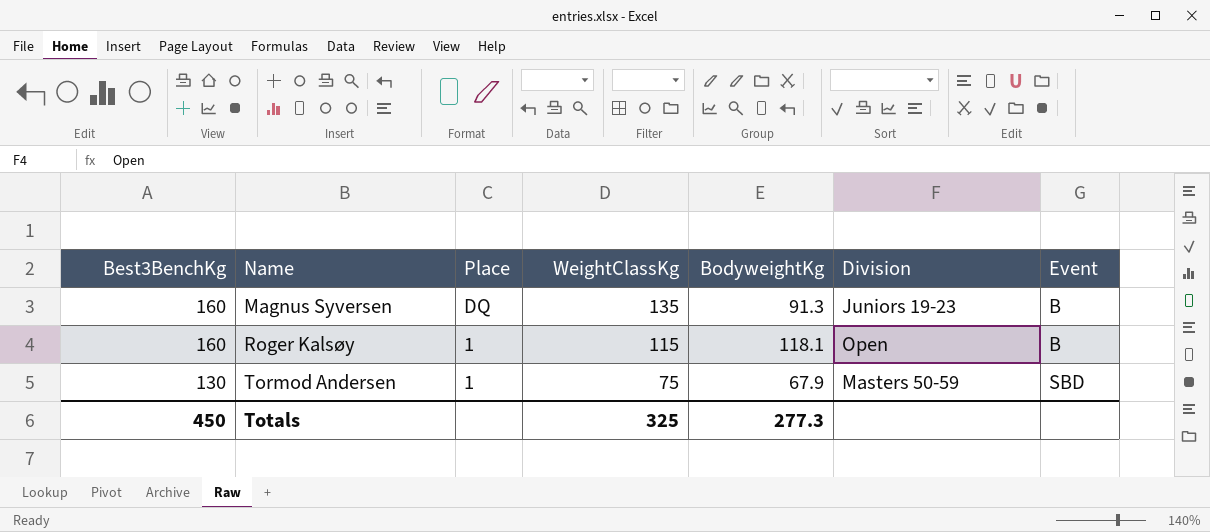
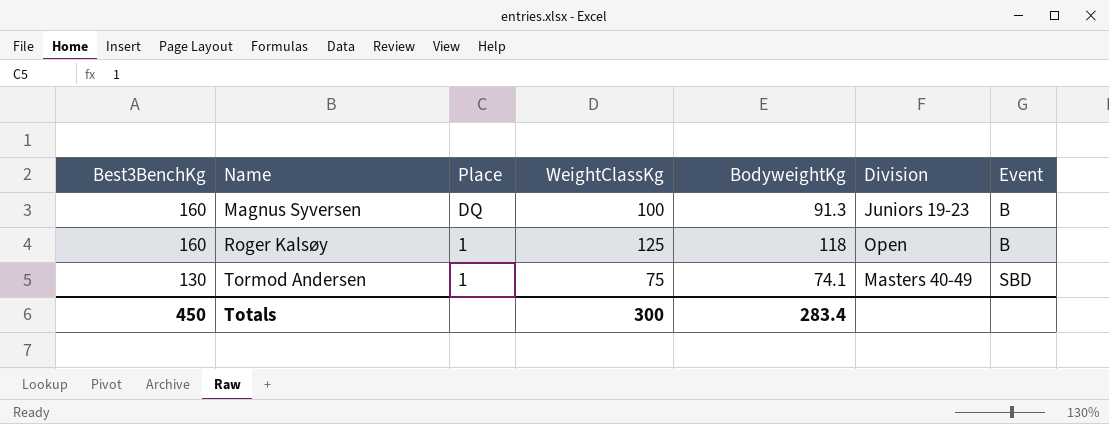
Magnus Syversen | WeightClassKg: 135 -> 100
Roger Kalsøy | WeightClassKg: 115 -> 125
Roger Kalsøy | BodyweightKg: 118.1 -> 118
Tormod Andersen | BodyweightKg: 67.9 -> 74.1
Tormod Andersen | Division: Masters 50-59 -> Masters 40-49
Totals | WeightClassKg: 325 -> 300
Totals | BodyweightKg: 277.3 -> 283.4

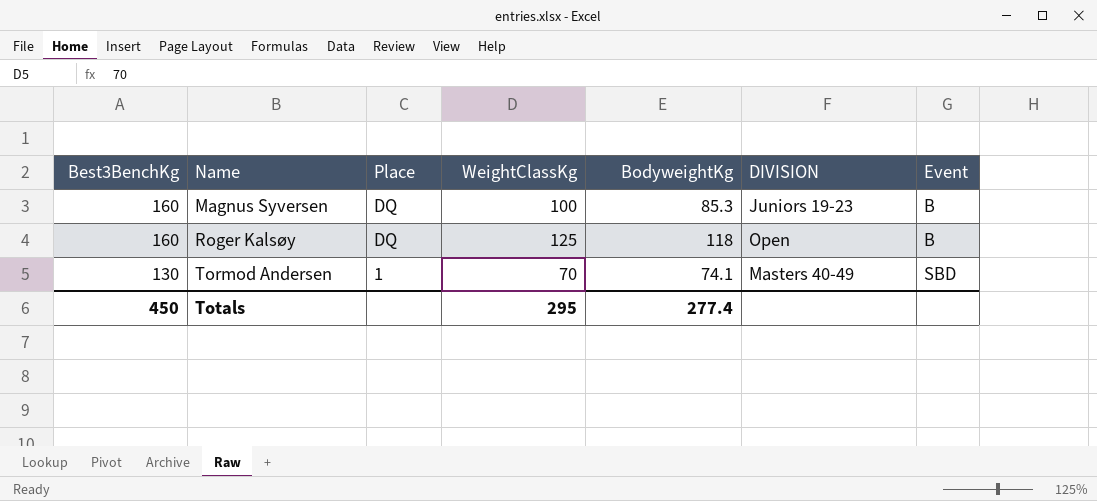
column name: Division -> DIVISION
Magnus Syversen | BodyweightKg: 91.3 -> 85.3
Roger Kalsøy | Place: 1 -> DQ
Tormod Andersen | WeightClassKg: 75 -> 70
Totals | WeightClassKg: 300 -> 295
Totals | BodyweightKg: 283.4 -> 277.4

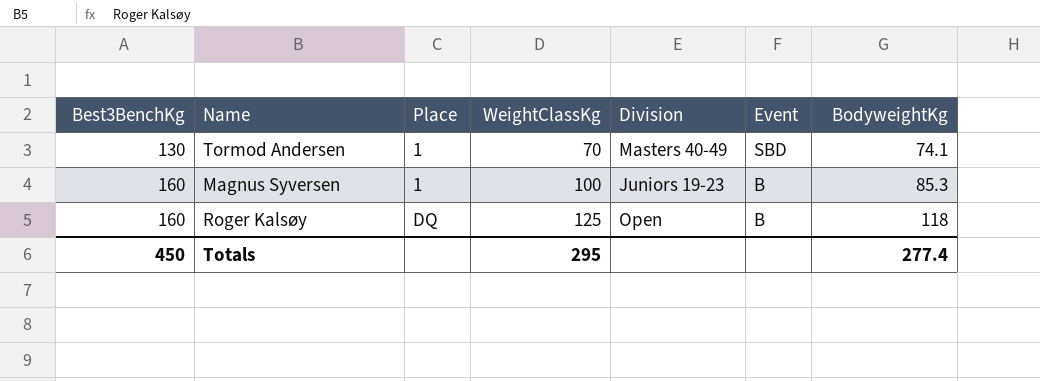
row order: Best3BenchKg descending -> Best3BenchKg ascending
column name: DIVISION -> Division
column BodyweightKg | position: 5 -> 7
Magnus Syversen | Place: DQ -> 1

